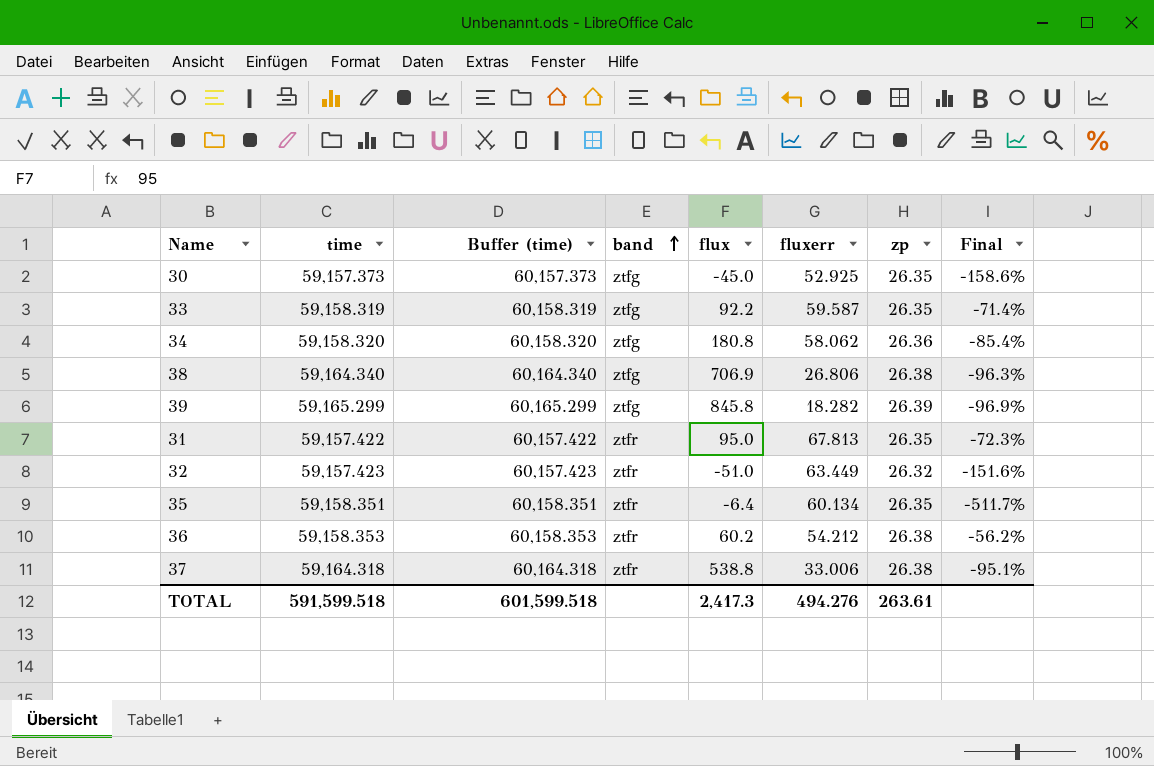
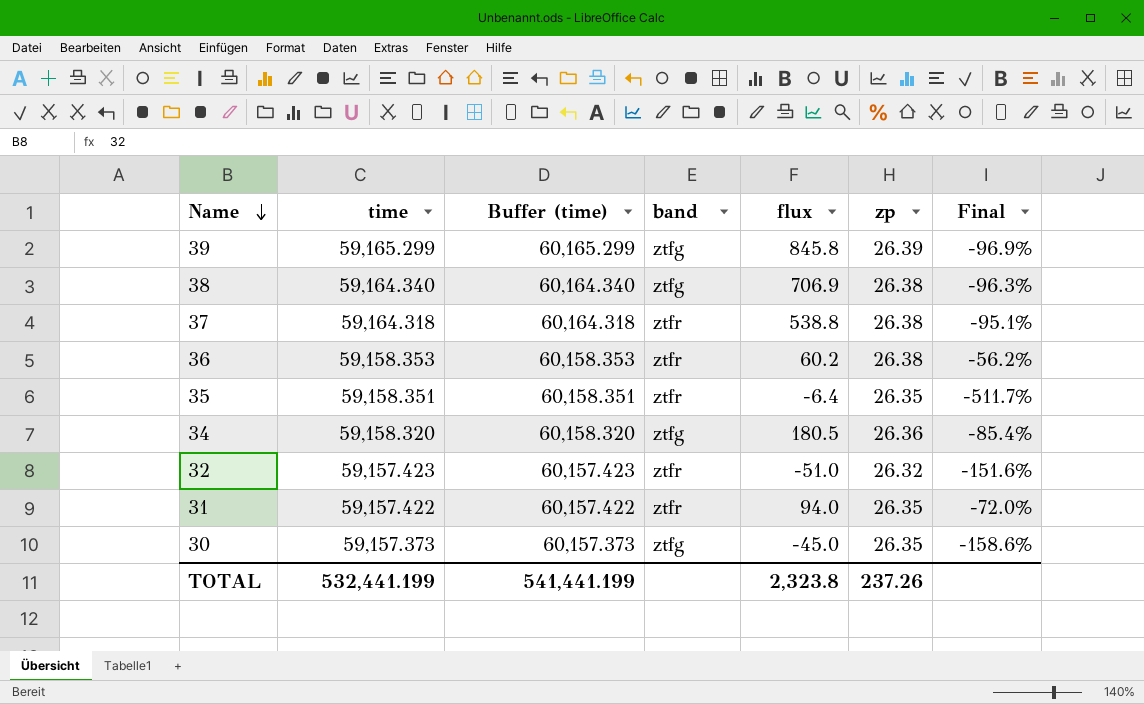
row order: band ascending -> Name descending
column fluxerr | position: 6 -> none
row 33: 59,158.319 | 60,158.319 | ztfg | 92.2 | 59.587 | 26.35 | -71.4% -> none
34 | flux: 180.8 -> 180.5
31 | flux: 95.0 -> 94.0
31 | Final: -72.3% -> -72.0%
TOTAL | time: 591,599.518 -> 532,441.199
TOTAL | Buffer (time): 601,599.518 -> 541,441.199
TOTAL | flux: 2,417.3 -> 2,323.8
TOTAL | zp: 263.61 -> 237.26

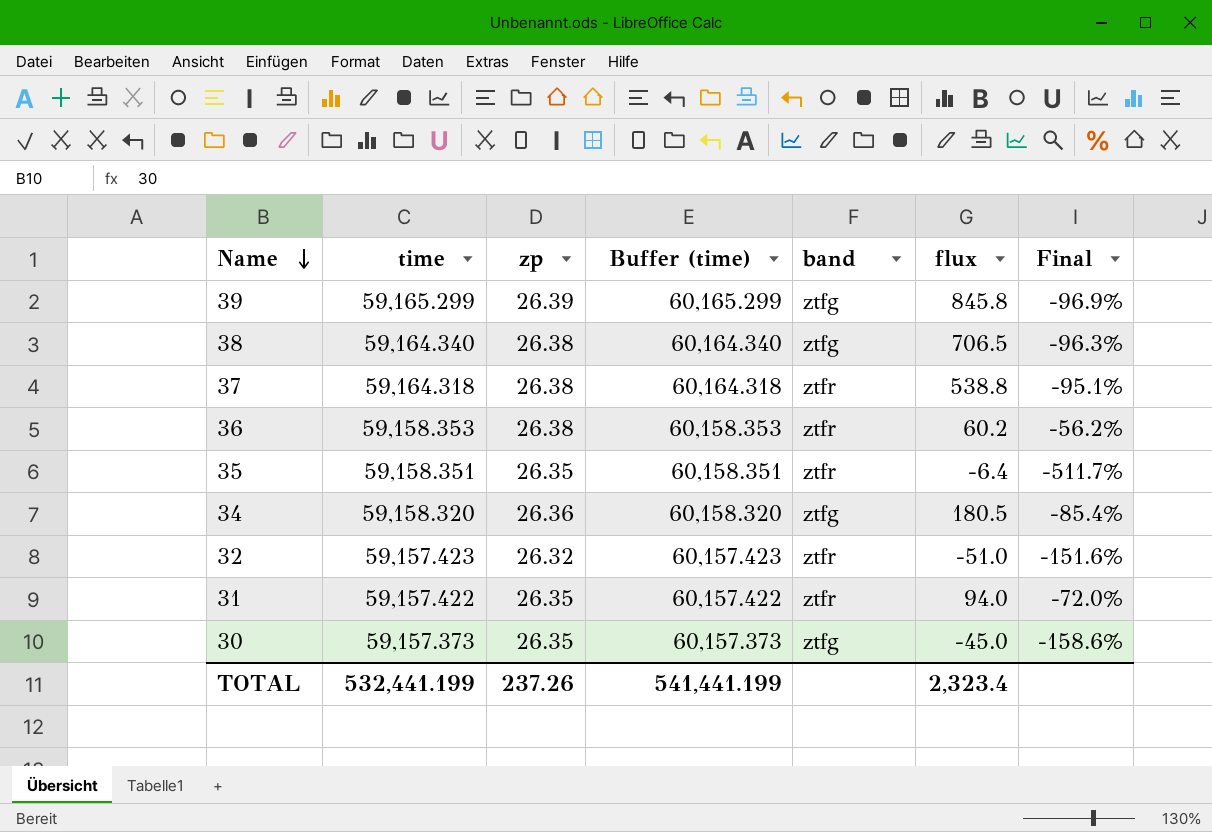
column zp | position: 6 -> 3
38 | flux: 706.9 -> 706.5
TOTAL | flux: 2,323.8 -> 2,323.4

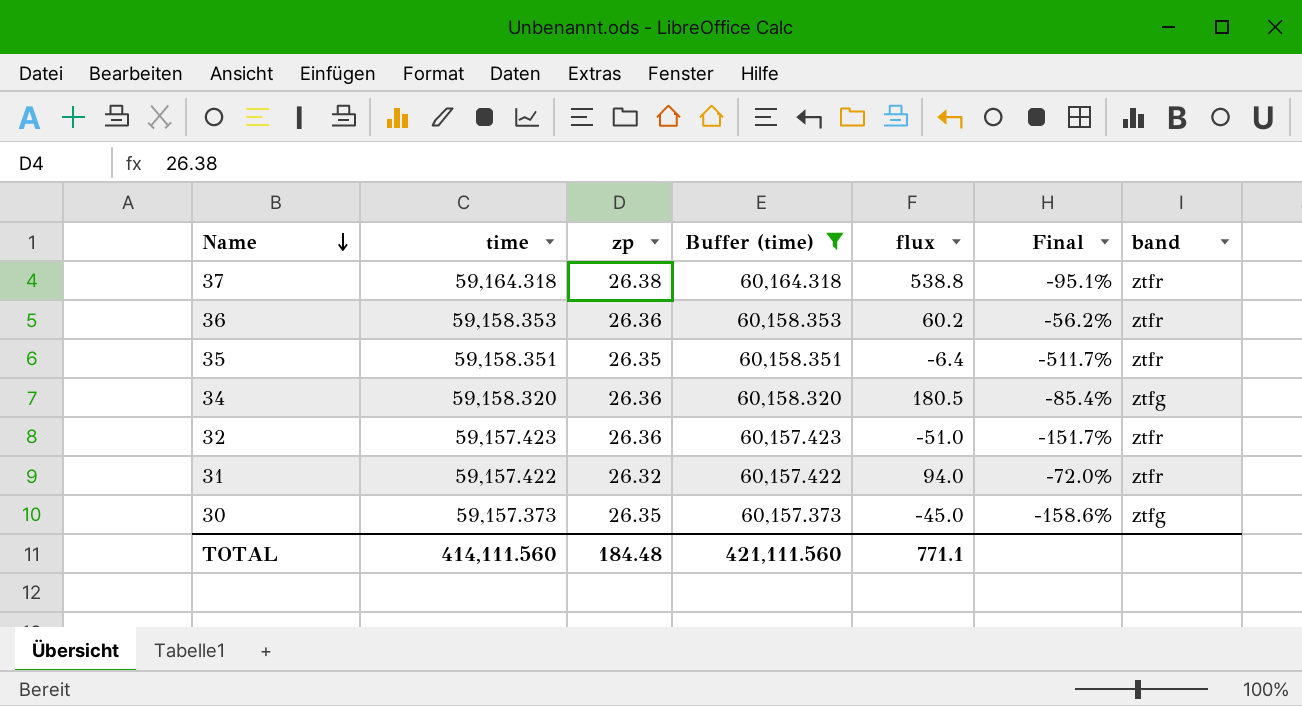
filter: none -> Buffer (time) <= 60,164.318
column band | position: 5 -> 7
36 | zp: 26.38 -> 26.36
32 | zp: 26.32 -> 26.36
32 | Final: -151.6% -> -151.7%
31 | zp: 26.35 -> 26.32
TOTAL | time: 532,441.199 -> 414,111.560
TOTAL | zp: 237.26 -> 184.48
TOTAL | Buffer (time): 541,441.199 -> 421,111.560
TOTAL | flux: 2,323.4 -> 771.1

